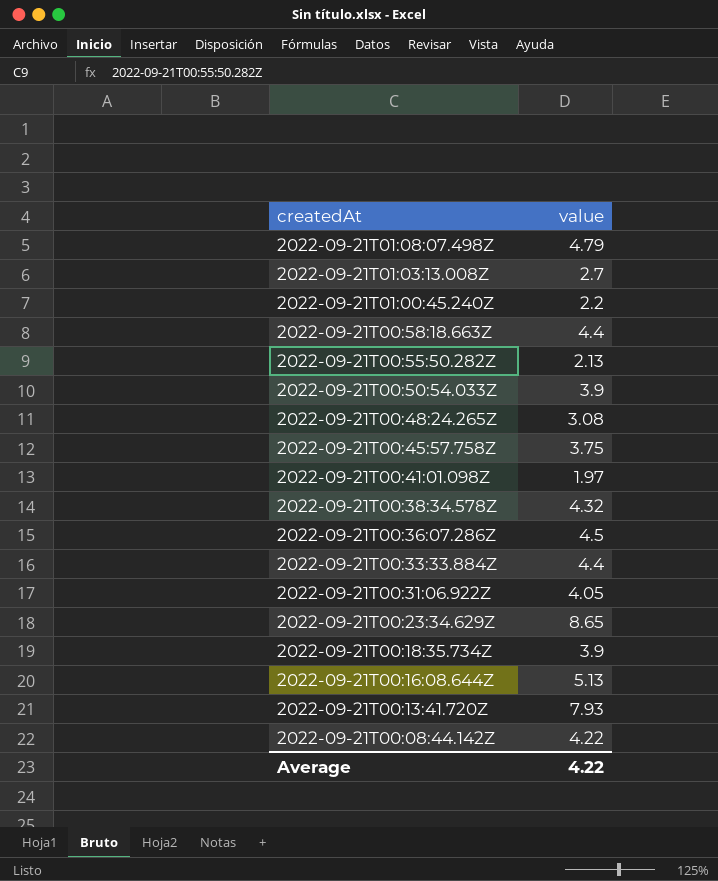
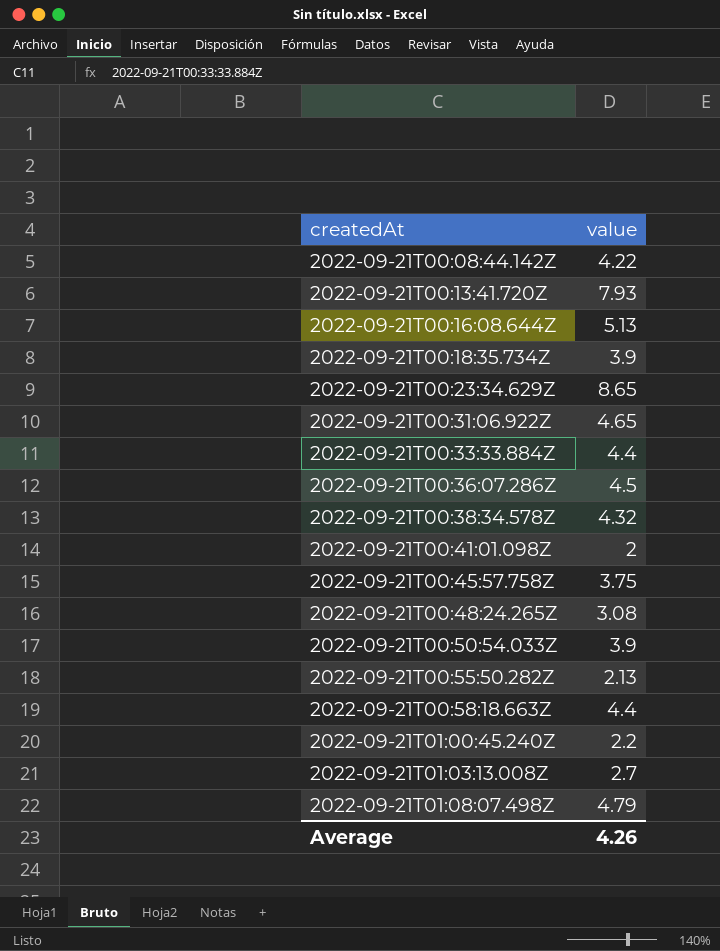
row order: createdAt descending -> createdAt ascending
2022-09-21T00:31:06.922Z | value: 4.05 -> 4.65
2022-09-21T00:41:01.098Z | value: 1.97 -> 2
Average | value: 4.22 -> 4.26

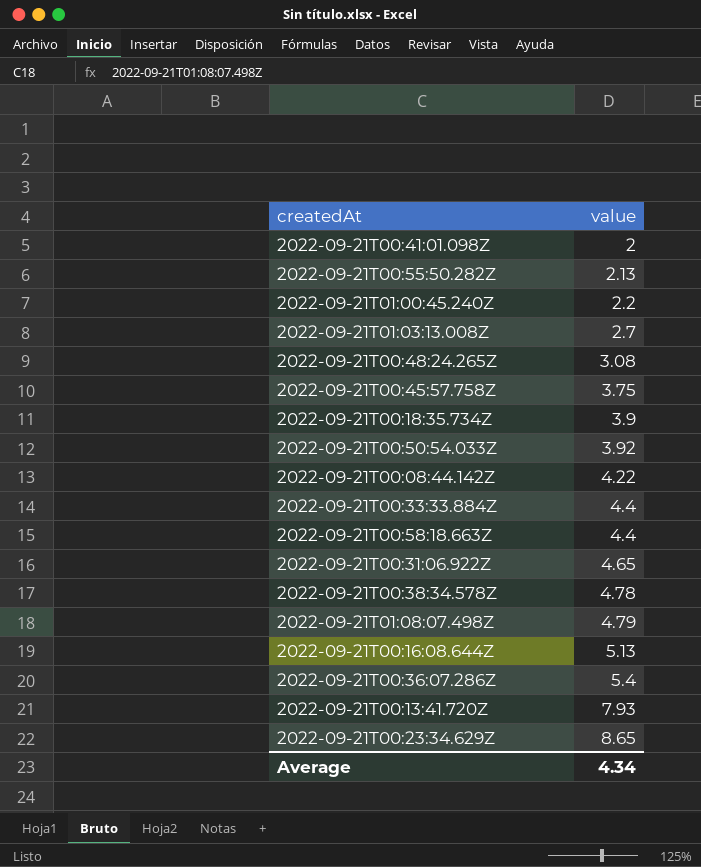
row order: createdAt ascending -> value ascending
2022-09-21T00:50:54.033Z | value: 3.9 -> 3.92
2022-09-21T00:38:34.578Z | value: 4.32 -> 4.78
2022-09-21T00:36:07.286Z | value: 4.5 -> 5.4
Average | value: 4.26 -> 4.34

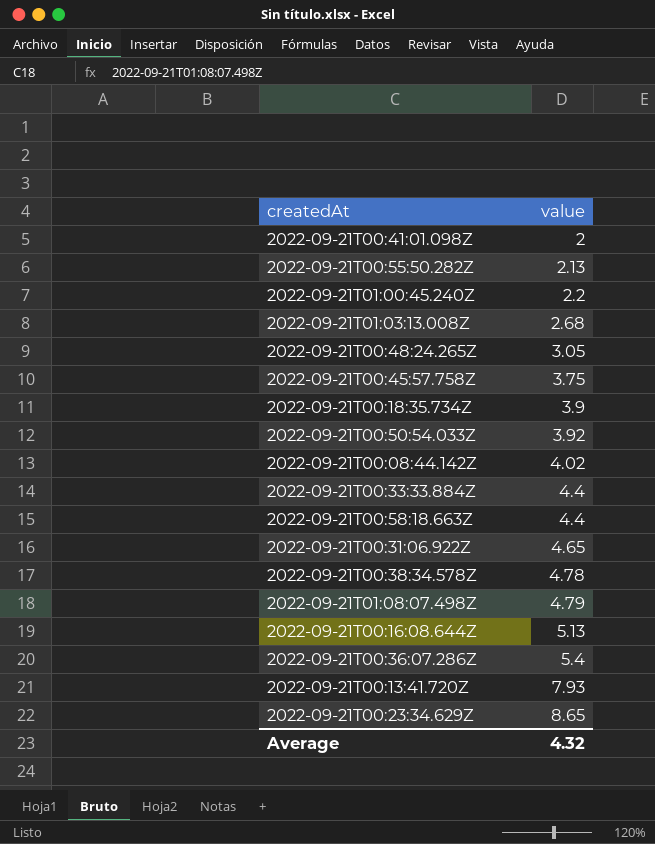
2022-09-21T01:03:13.008Z | value: 2.7 -> 2.68
2022-09-21T00:48:24.265Z | value: 3.08 -> 3.05
2022-09-21T00:08:44.142Z | value: 4.22 -> 4.02
Average | value: 4.34 -> 4.32

